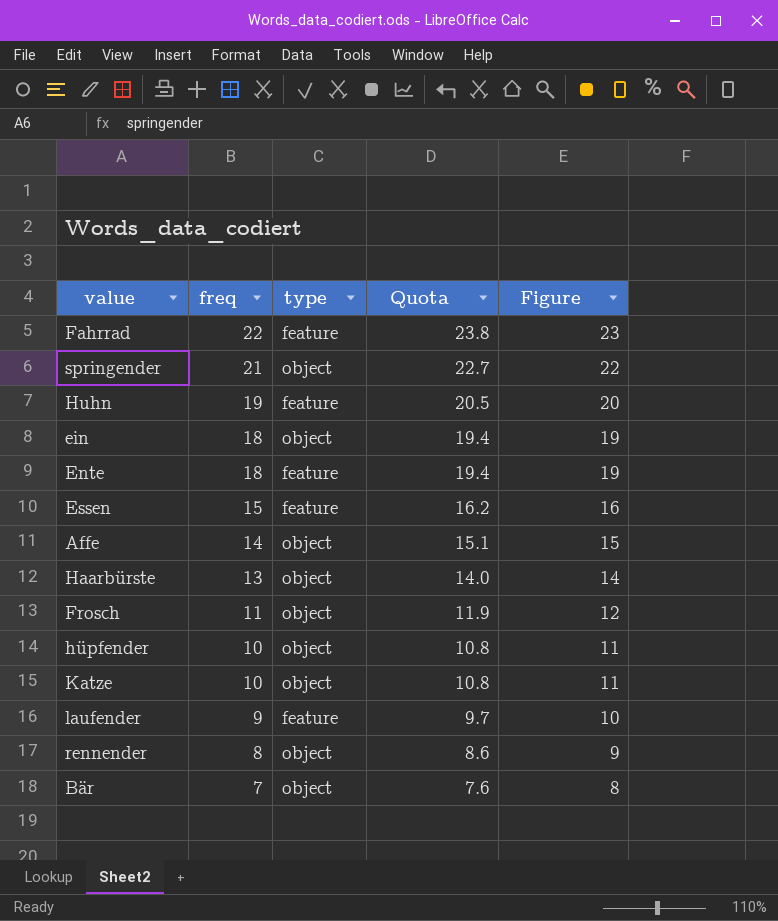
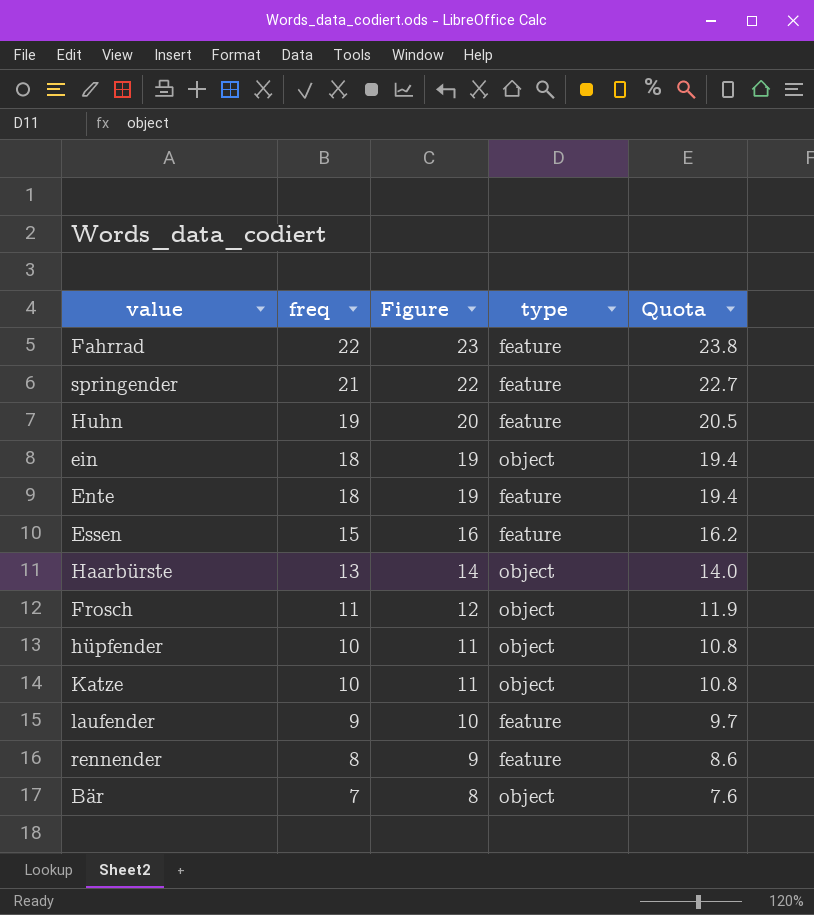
column Figure | position: 5 -> 3
row Affe: 14 | object | 15.1 | 15 -> none
springender | type: object -> feature
rennender | type: object -> feature

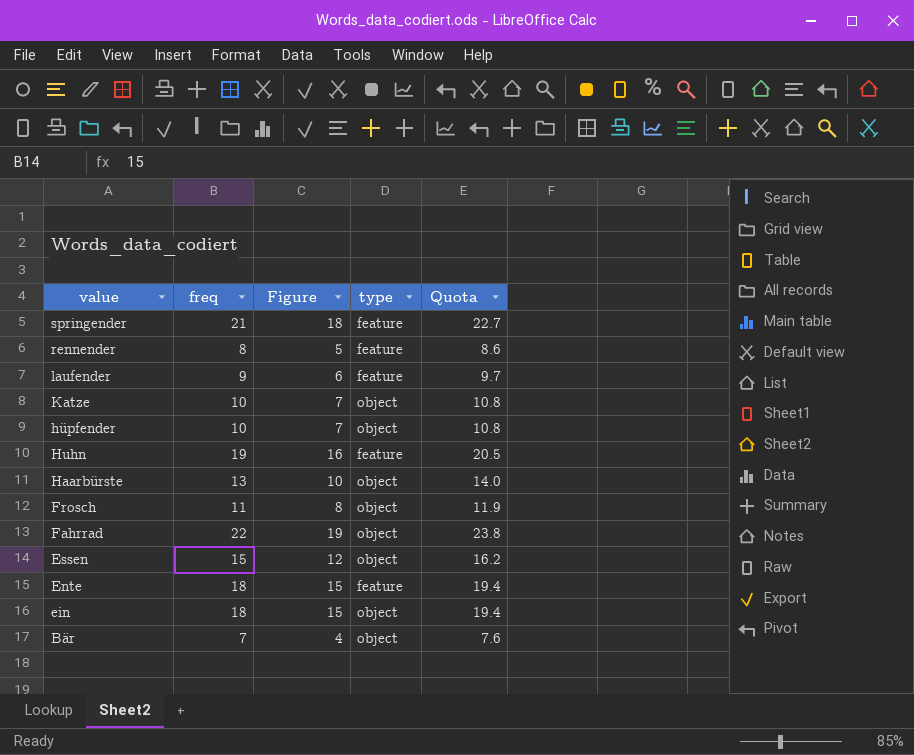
row order: freq descending -> value descending
column Figure | formula: [freq] + 1 -> [freq] - 3
Fahrrad | type: feature -> object
Essen | type: feature -> object

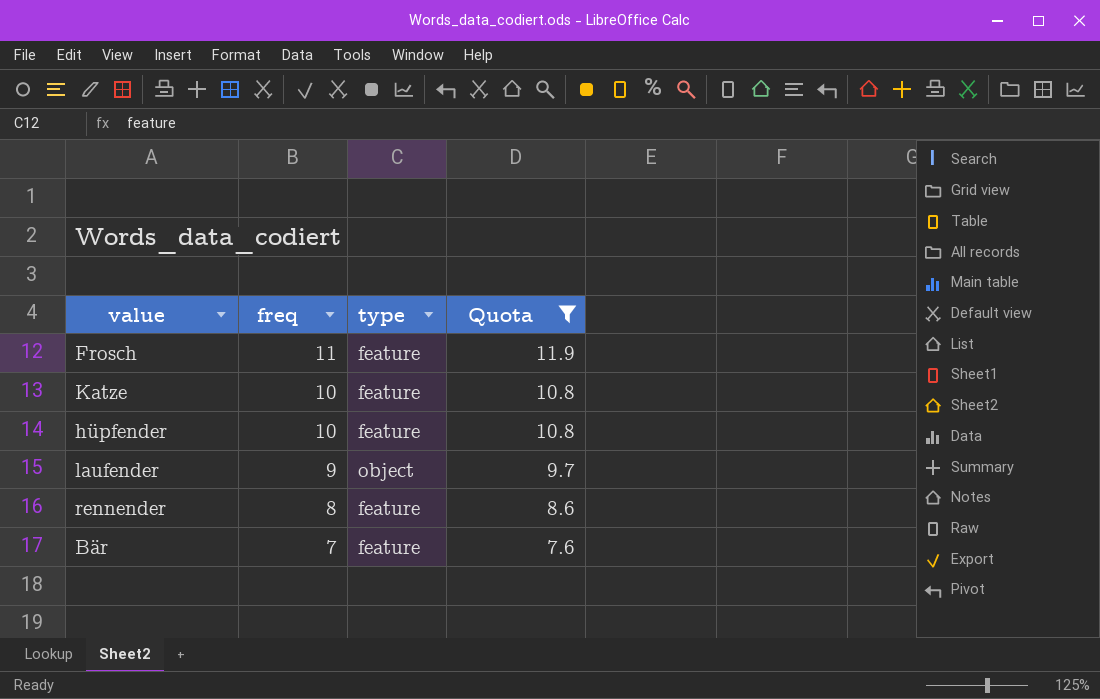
filter: none -> Quota <= 11.9
row order: value descending -> freq descending
column Figure | formula: [freq] - 3 -> none
Frosch | type: object -> feature
Katze | type: object -> feature
hüpfender | type: object -> feature
laufender | type: feature -> object
Bär | type: object -> feature

